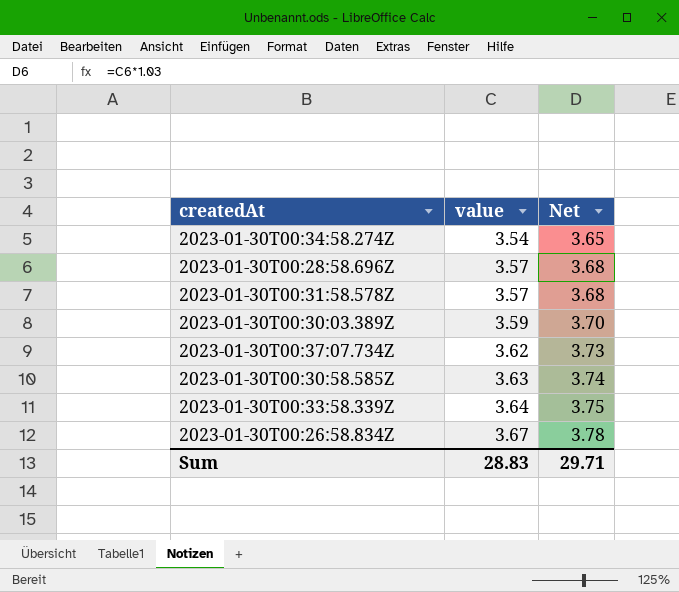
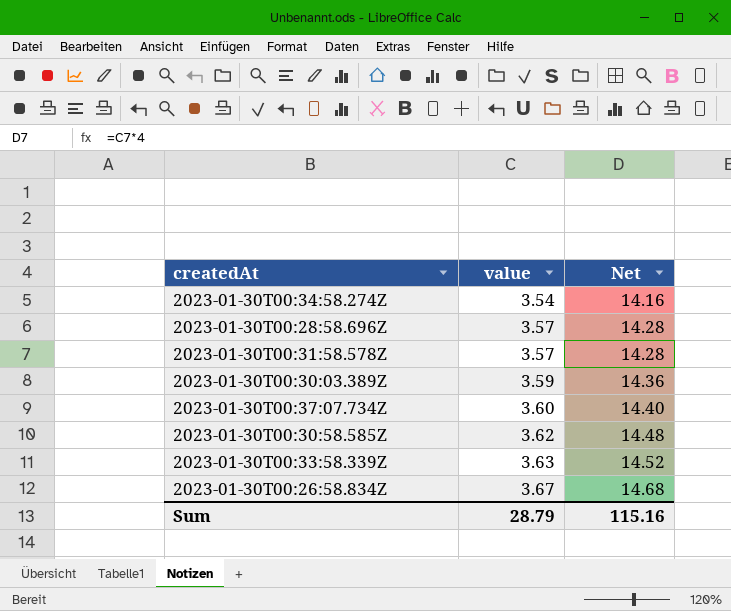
column Net | formula: [value] * 1.03 -> [value] * 4
2023-01-30T00:37:07.734Z | value: 3.62 -> 3.60
2023-01-30T00:30:58.585Z | value: 3.63 -> 3.62
2023-01-30T00:33:58.339Z | value: 3.64 -> 3.63
Sum | value: 28.83 -> 28.79
Sum | Net: 29.71 -> 115.16

